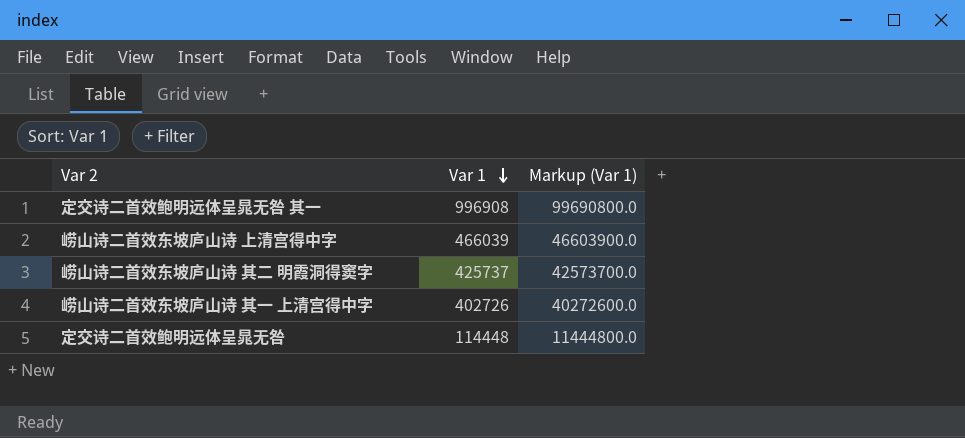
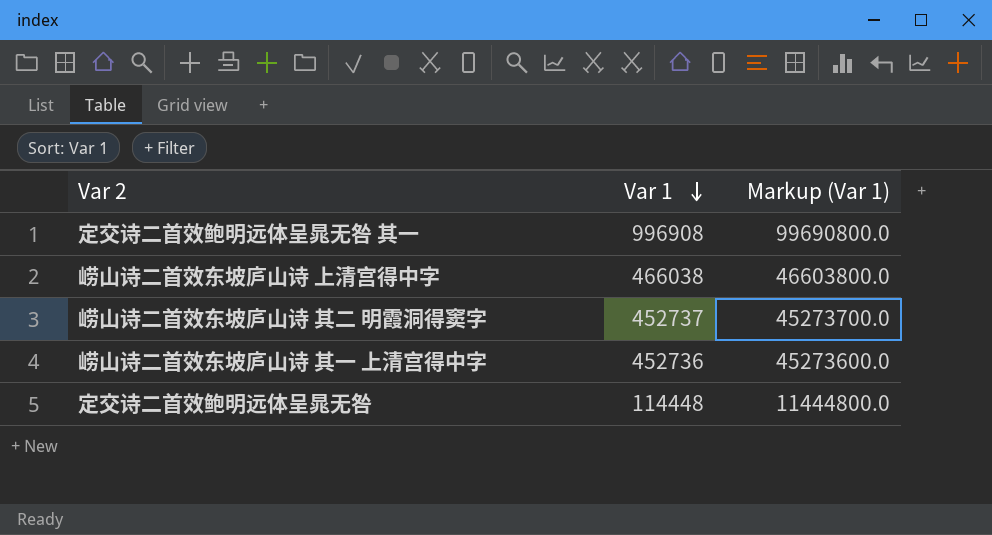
崂山诗二首效东坡庐山诗 上清宫得中字 | Var 1: 466039 -> 466038
崂山诗二首效东坡庐山诗 上清宫得中字 | Markup (Var 1): 46603900.0 -> 46603800.0
崂山诗二首效东坡庐山诗 其二 明霞洞得窦字 | Var 1: 425737 -> 452737
崂山诗二首效东坡庐山诗 其二 明霞洞得窦字 | Markup (Var 1): 42573700.0 -> 45273700.0
崂山诗二首效东坡庐山诗 其一 上清宫得中字 | Var 1: 402726 -> 452736
崂山诗二首效东坡庐山诗 其一 上清宫得中字 | Markup (Var 1): 40272600.0 -> 45273600.0

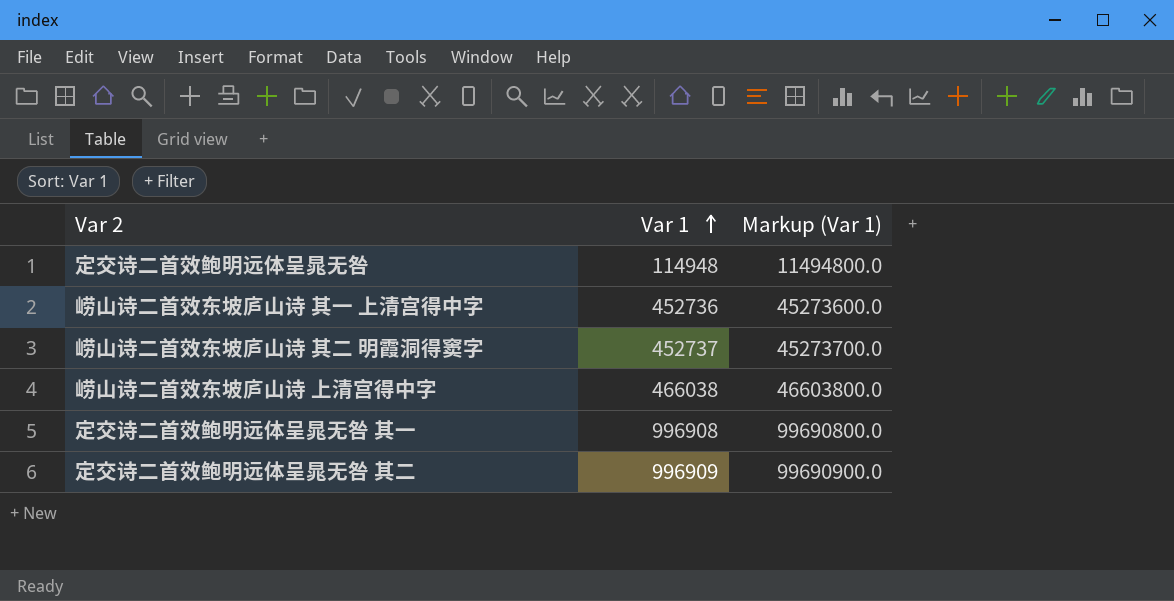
row order: Var 1 descending -> Var 1 ascending
定交诗二首效鲍明远体呈晁无咎 | Var 1: 114448 -> 114948
定交诗二首效鲍明远体呈晁无咎 | Markup (Var 1): 11444800.0 -> 11494800.0
row 定交诗二首效鲍明远体呈晁无咎 其二: none -> 996909 | 99690900.0

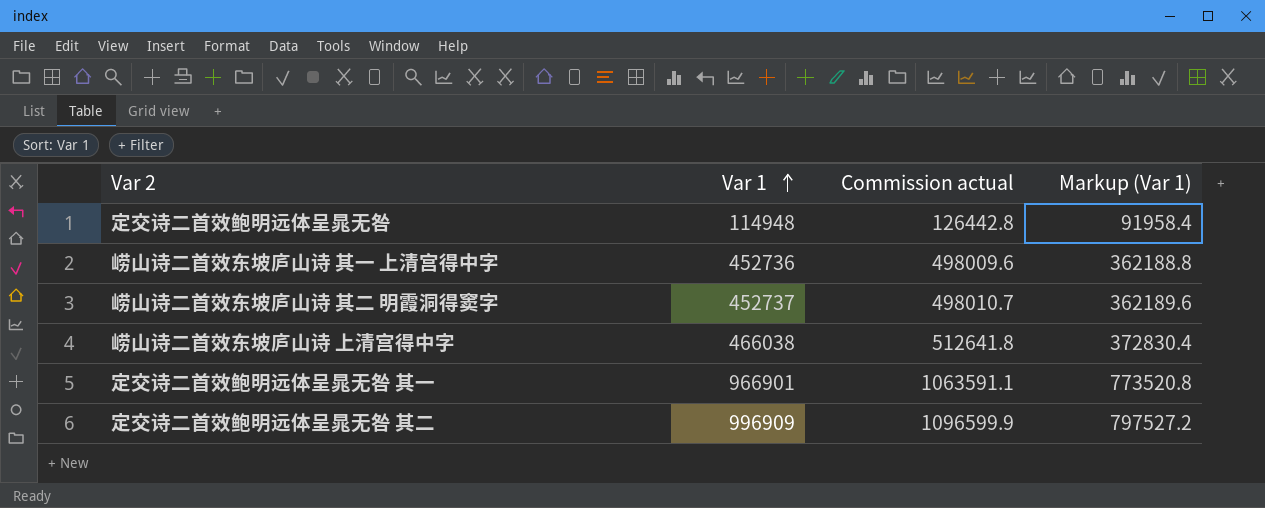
column Commission actual | formula: none -> [Var 1] * 1.1
column Markup (Var 1) | formula: [Var 1] * 100 -> [Var 1] * 0.8
定交诗二首效鲍明远体呈晁无咎 其一 | Var 1: 996908 -> 966901

